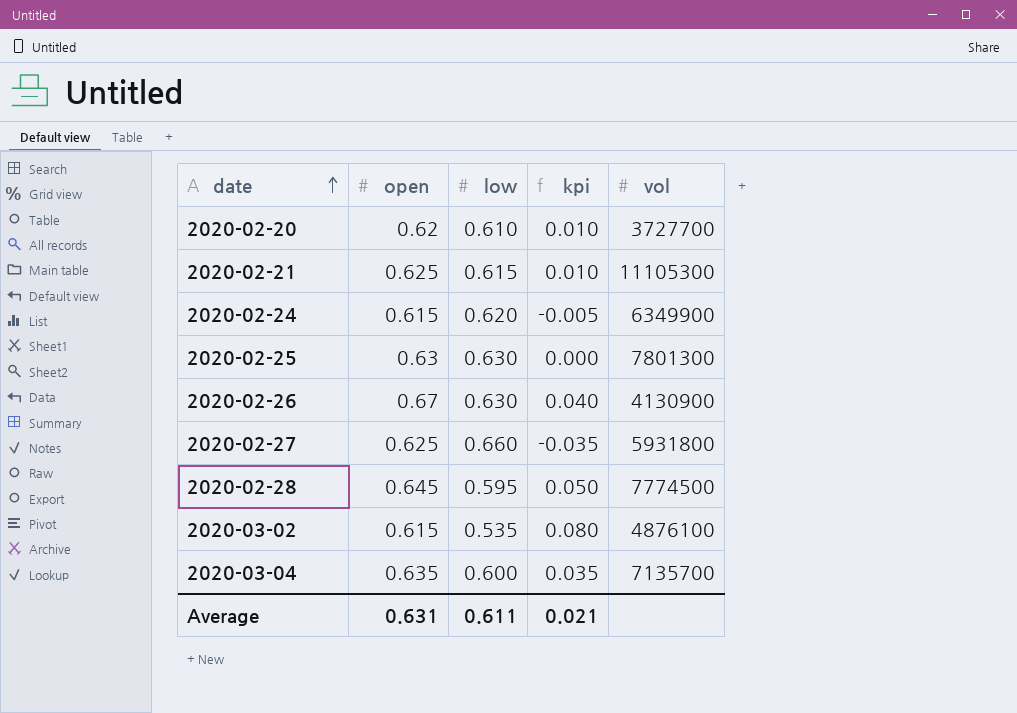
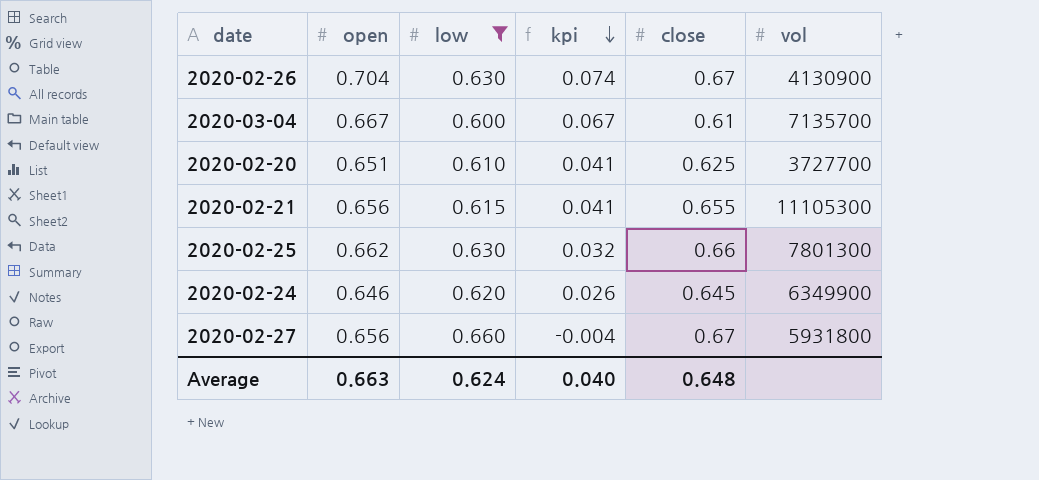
filter: none -> low >= 0.600
row order: date ascending -> kpi descending
column close | position: none -> 5
2020-02-26 | open: 0.67 -> 0.704
2020-02-26 | kpi: 0.040 -> 0.074
2020-03-04 | open: 0.635 -> 0.667
2020-03-04 | kpi: 0.035 -> 0.067
2020-02-20 | open: 0.62 -> 0.651
2020-02-20 | kpi: 0.010 -> 0.041
2020-02-21 | open: 0.625 -> 0.656
2020-02-21 | kpi: 0.010 -> 0.041
2020-02-25 | open: 0.63 -> 0.662
2020-02-25 | kpi: 0.000 -> 0.032
2020-02-24 | open: 0.615 -> 0.646
2020-02-24 | kpi: -0.005 -> 0.026
2020-02-27 | open: 0.625 -> 0.656
2020-02-27 | kpi: -0.035 -> -0.004
Average | open: 0.631 -> 0.663
Average | low: 0.611 -> 0.624
Average | kpi: 0.021 -> 0.040

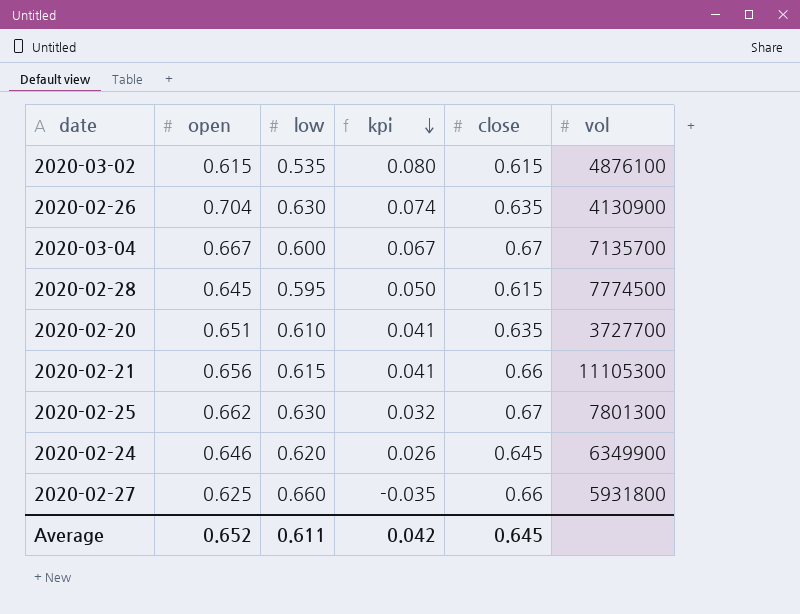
filter: low >= 0.600 -> none
2020-02-26 | close: 0.67 -> 0.635
2020-03-04 | close: 0.61 -> 0.67
2020-02-20 | close: 0.625 -> 0.635
2020-02-21 | close: 0.655 -> 0.66
2020-02-25 | close: 0.66 -> 0.67
2020-02-27 | open: 0.656 -> 0.625
2020-02-27 | kpi: -0.004 -> -0.035
2020-02-27 | close: 0.67 -> 0.66
Average | open: 0.663 -> 0.652
Average | low: 0.624 -> 0.611
Average | kpi: 0.040 -> 0.042
Average | close: 0.648 -> 0.645

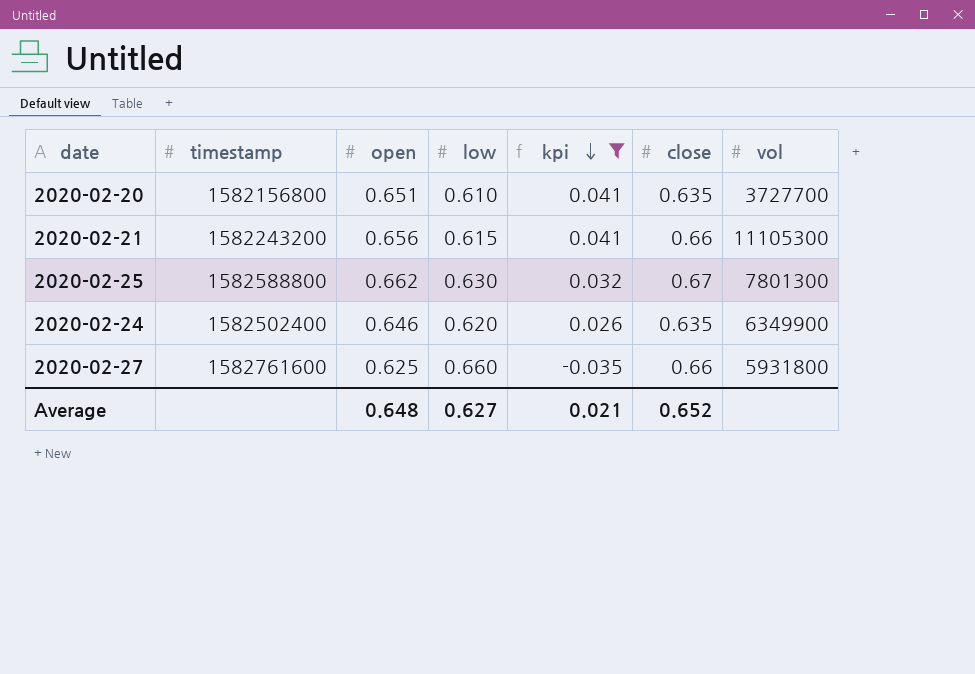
filter: none -> kpi <= 0.041
column timestamp | position: none -> 2
2020-02-24 | close: 0.645 -> 0.635
Average | open: 0.652 -> 0.648
Average | low: 0.611 -> 0.627
Average | kpi: 0.042 -> 0.021
Average | close: 0.645 -> 0.652

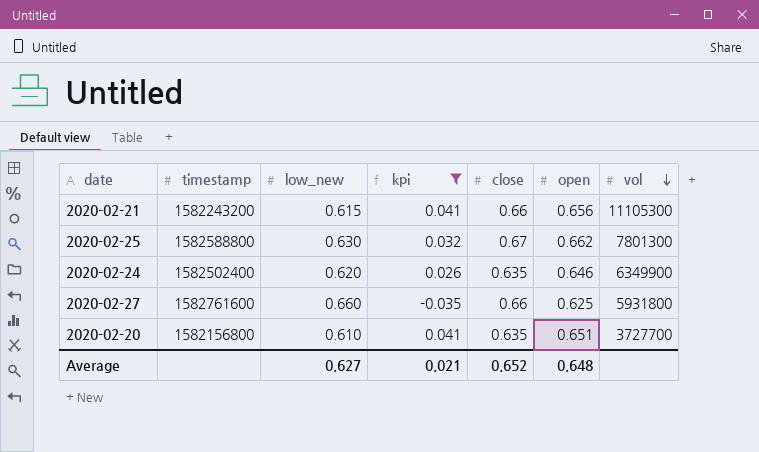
row order: kpi descending -> vol descending
column name: low -> low_new
column open | position: 3 -> 6

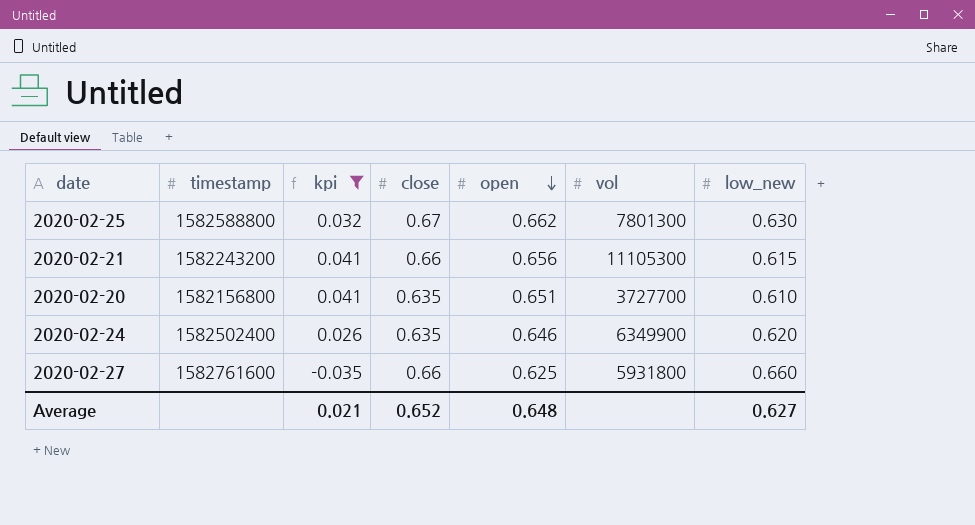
row order: vol descending -> open descending
column low_new | position: 3 -> 7

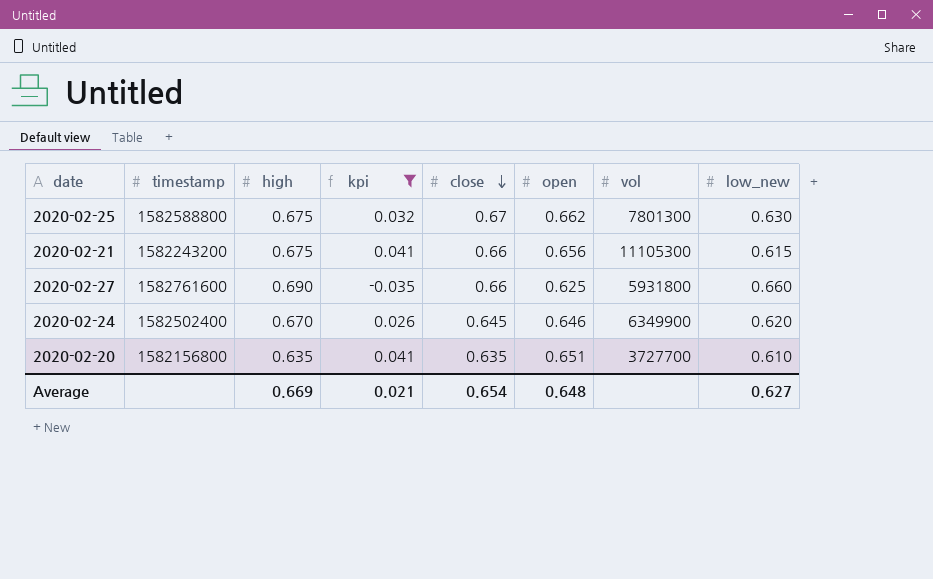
row order: open descending -> close descending
column high | position: none -> 3
2020-02-24 | close: 0.635 -> 0.645
Average | close: 0.652 -> 0.654

